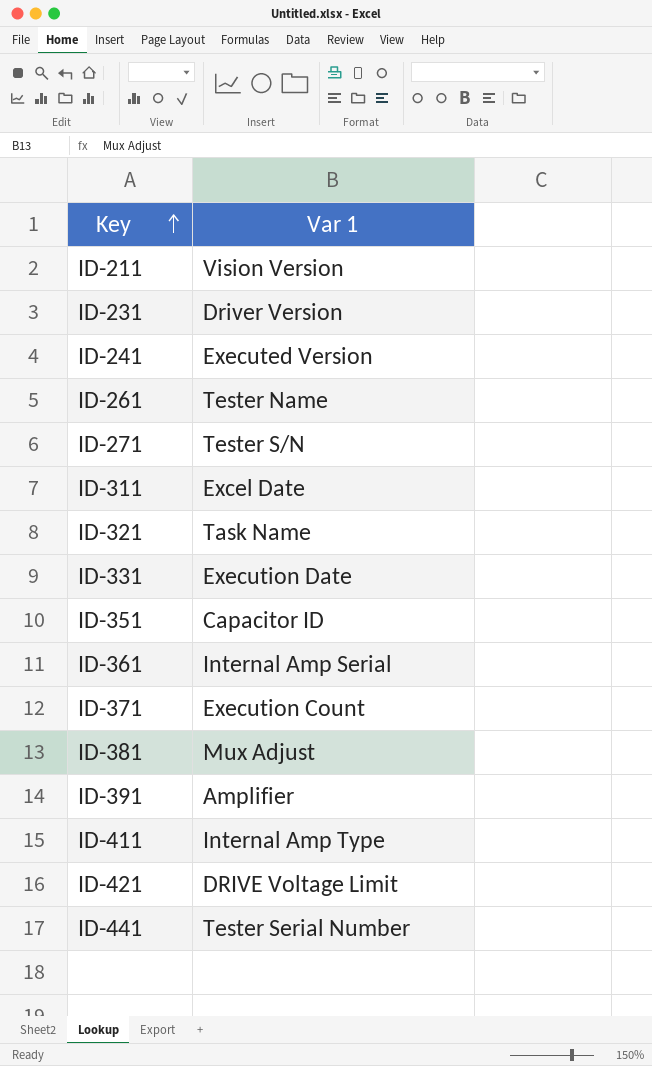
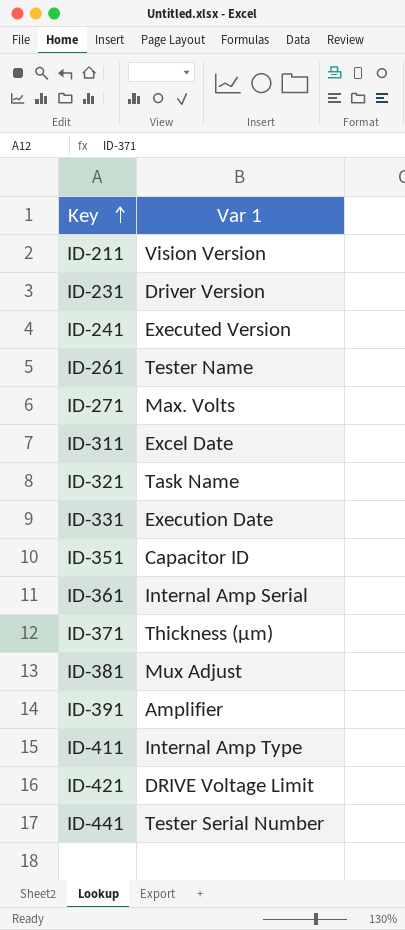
ID-271 | Var 1: Tester S/N -> Max. Volts
ID-371 | Var 1: Execution Count -> Thickness (µm)

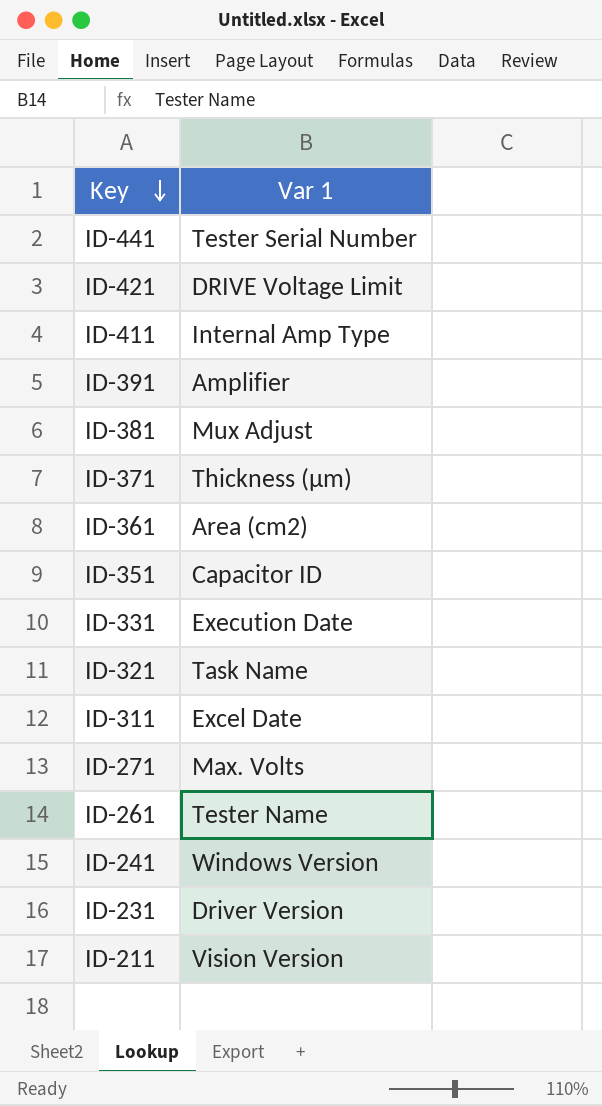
row order: Key ascending -> Key descending
ID-361 | Var 1: Internal Amp Serial -> Area (cm2)
ID-241 | Var 1: Executed Version -> Windows Version

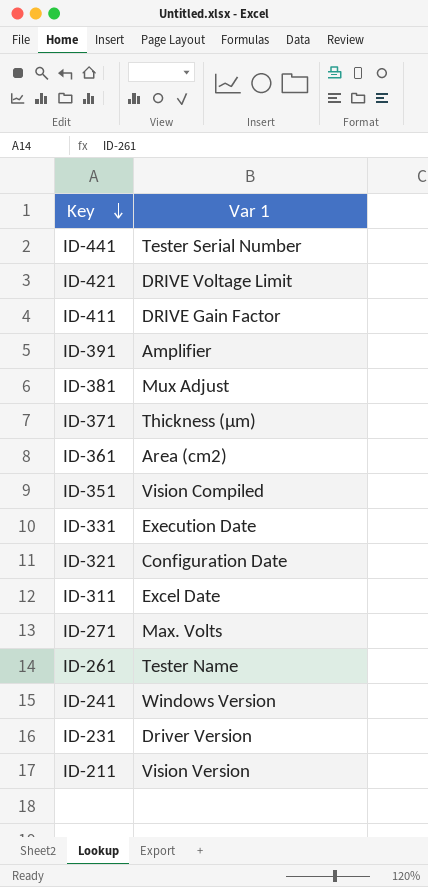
ID-411 | Var 1: Internal Amp Type -> DRIVE Gain Factor
ID-351 | Var 1: Capacitor ID -> Vision Compiled
ID-321 | Var 1: Task Name -> Configuration Date

